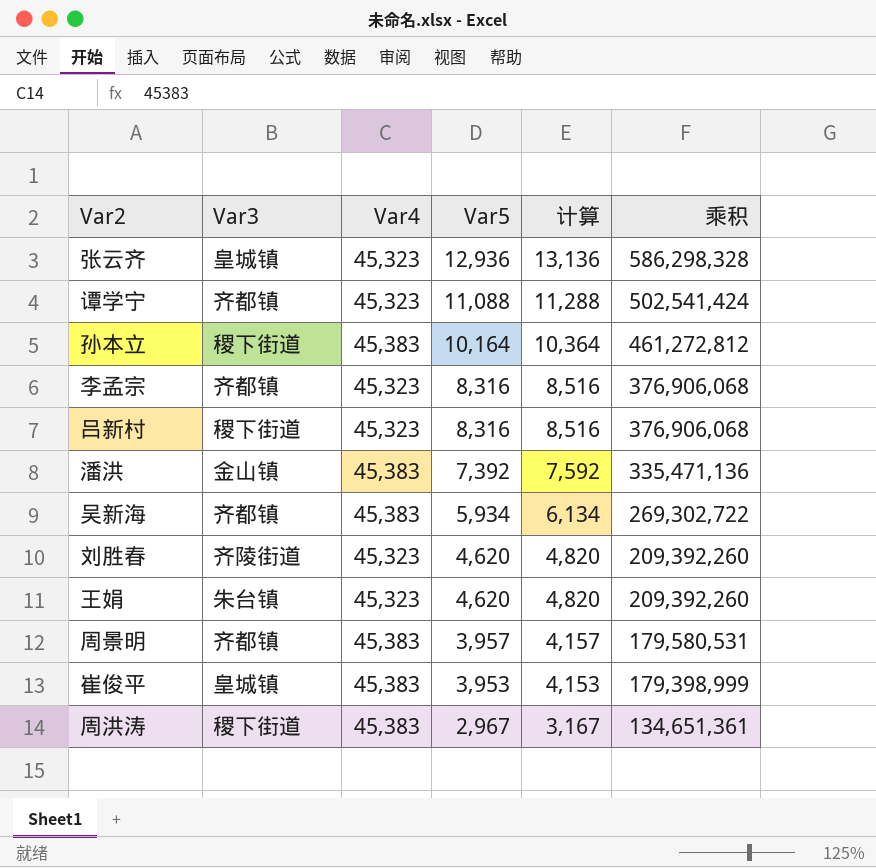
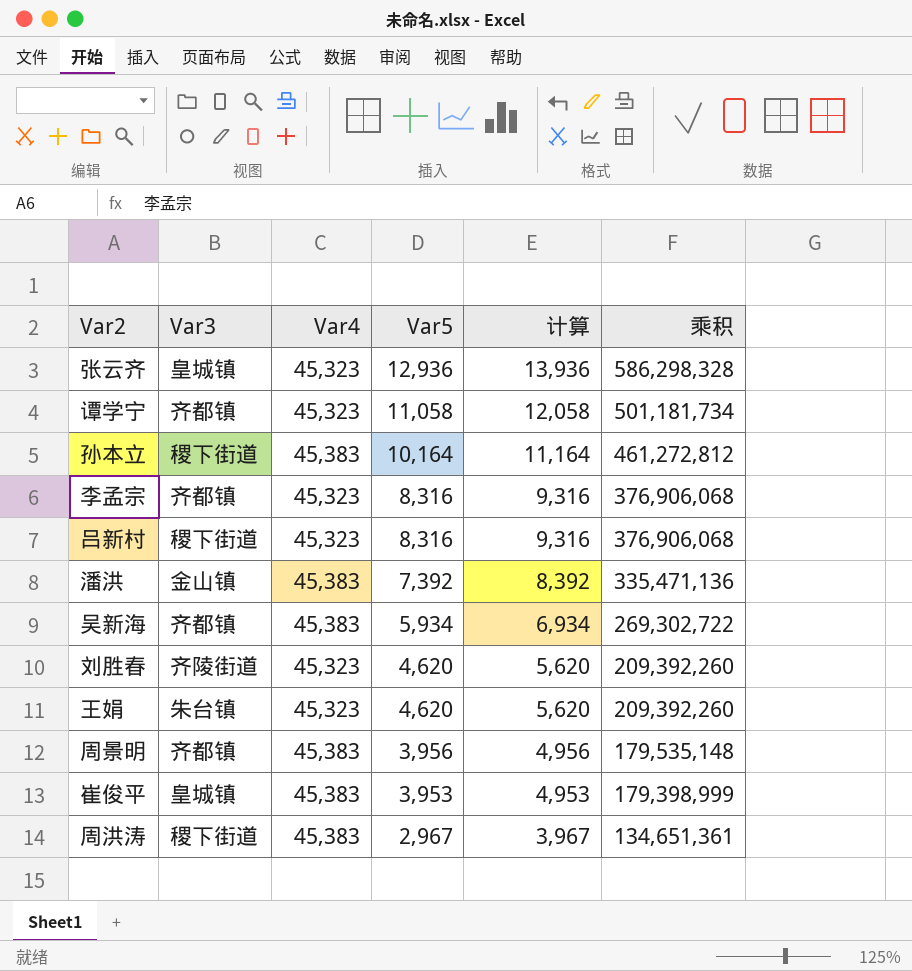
column 计算 | formula: [Var5] + 200 -> [Var5] + 1000
谭学宁 | Var5: 11,088 -> 11,058
谭学宁 | 乘积: 502,541,424 -> 501,181,734
周景明 | Var5: 3,957 -> 3,956
周景明 | 乘积: 179,580,531 -> 179,535,148

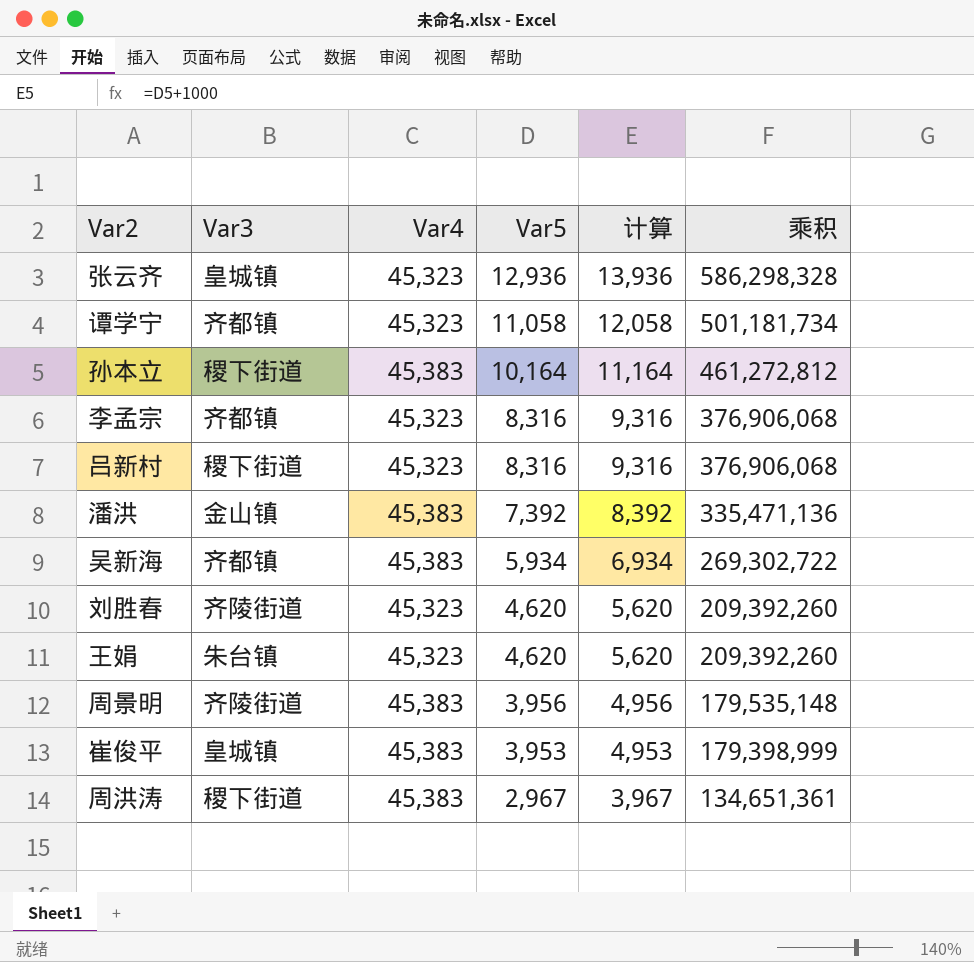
周景明 | Var3: 齐都镇 -> 齐陵街道

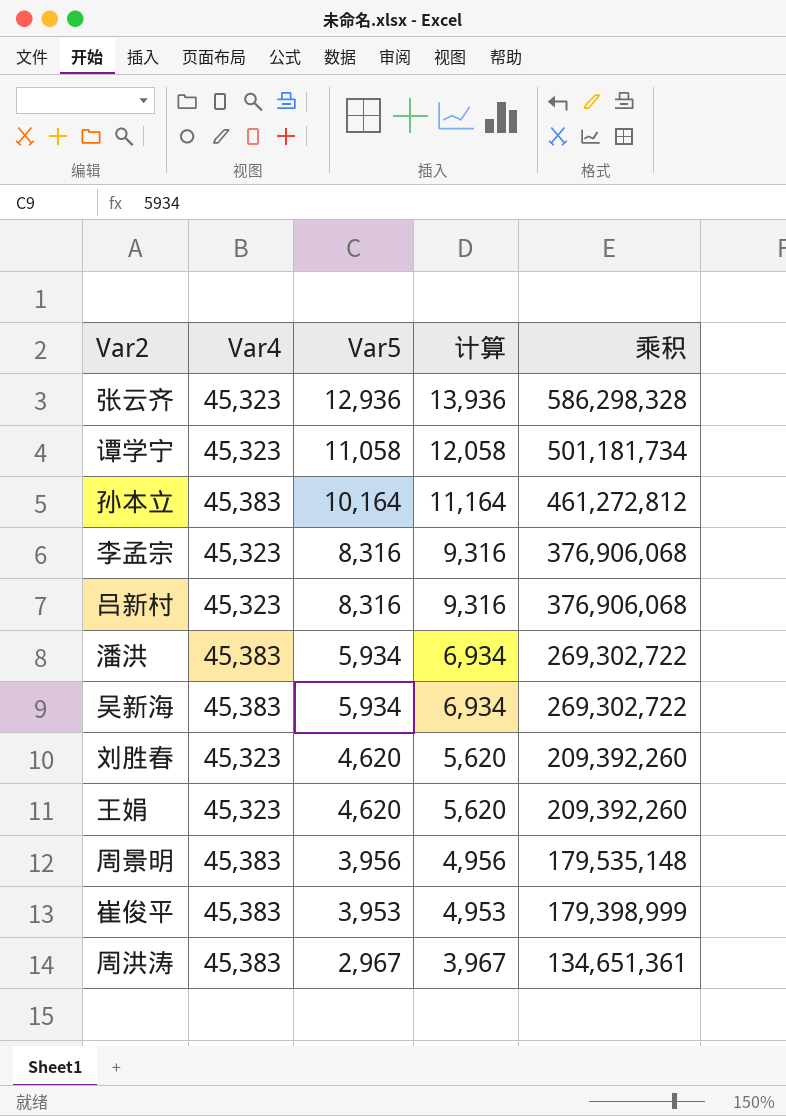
column Var3 | position: 2 -> none
潘洪 | Var5: 7,392 -> 5,934
潘洪 | 计算: 8,392 -> 6,934
潘洪 | 乘积: 335,471,136 -> 269,302,722

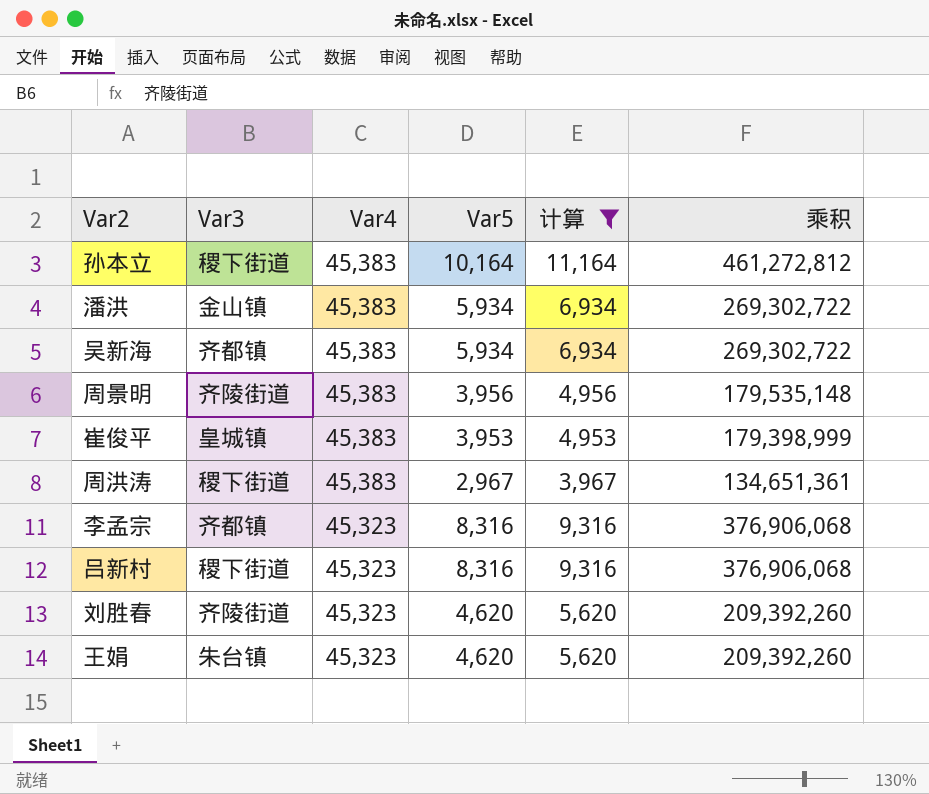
filter: none -> 计算 <= 11,164
row order: Var5 descending -> Var4 descending
column Var3 | position: none -> 2

